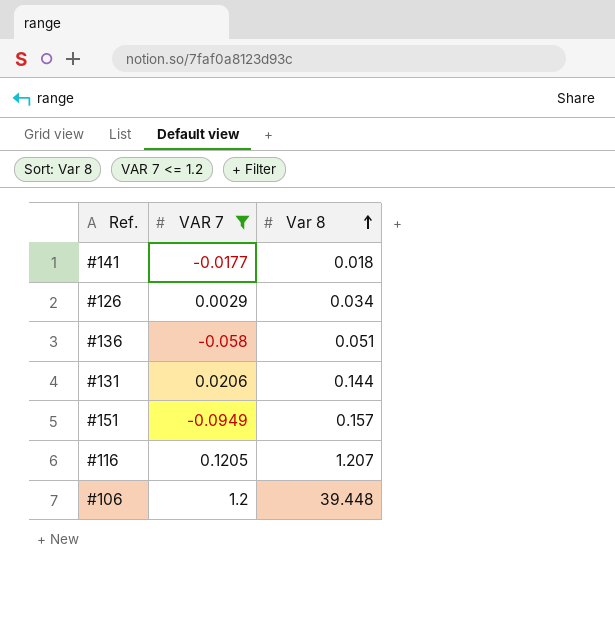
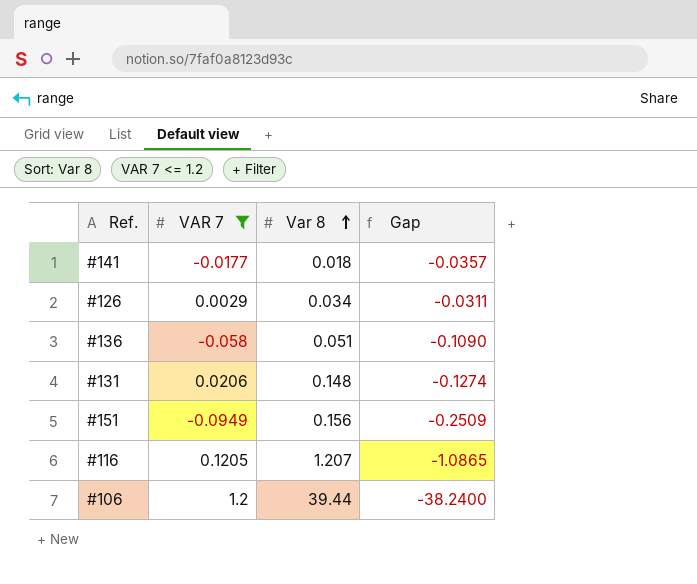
column Gap | formula: none -> [VAR 7] - [Var 8]
#131 | Var 8: 0.144 -> 0.148
#151 | Var 8: 0.157 -> 0.156
#106 | Var 8: 39.448 -> 39.44

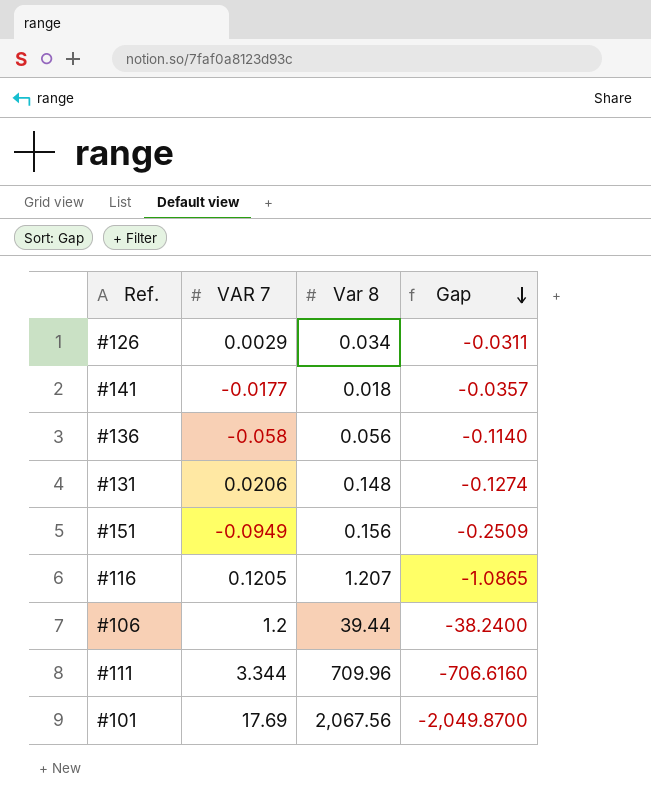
filter: VAR 7 <= 1.2 -> none
row order: Var 8 ascending -> Gap descending
#136 | Var 8: 0.051 -> 0.056
#136 | Gap: -0.1090 -> -0.1140

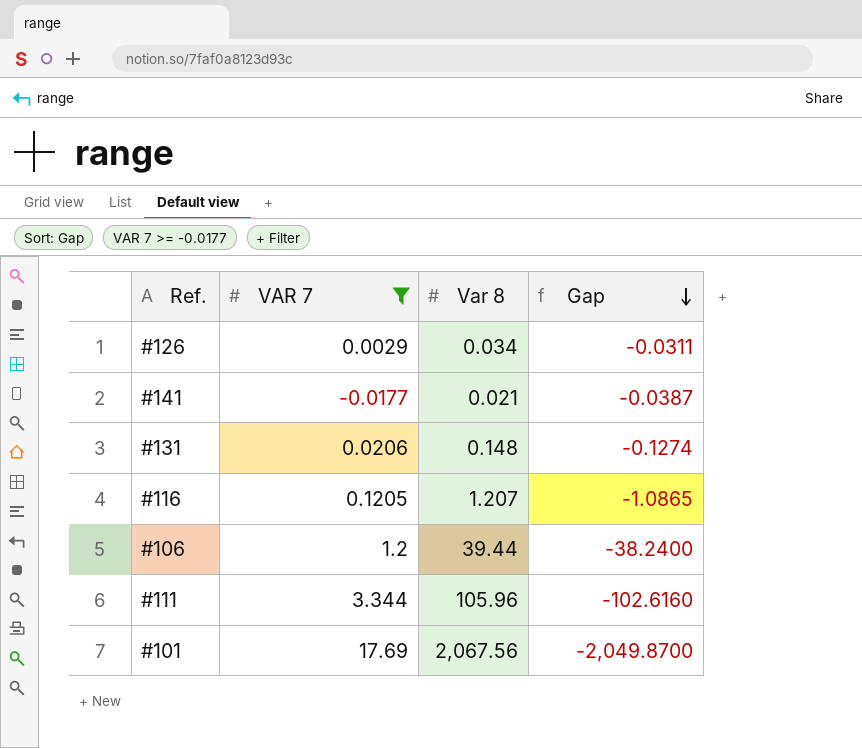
filter: none -> VAR 7 >= -0.0177
#141 | Var 8: 0.018 -> 0.021
#141 | Gap: -0.0357 -> -0.0387
#111 | Var 8: 709.96 -> 105.96
#111 | Gap: -706.6160 -> -102.6160

